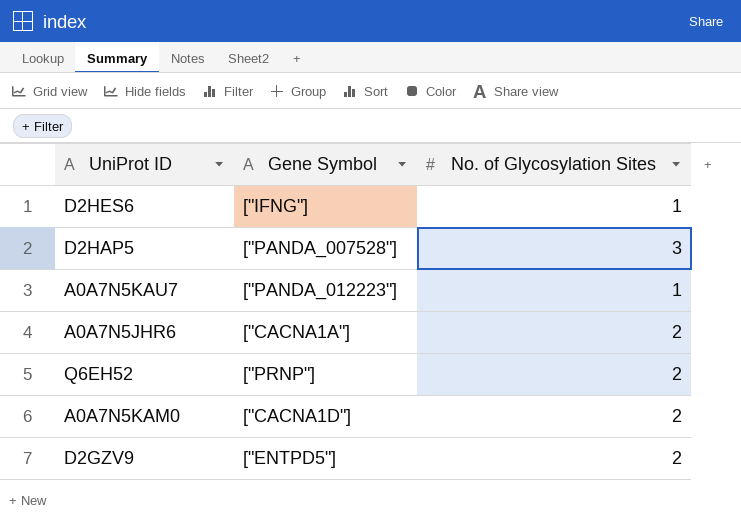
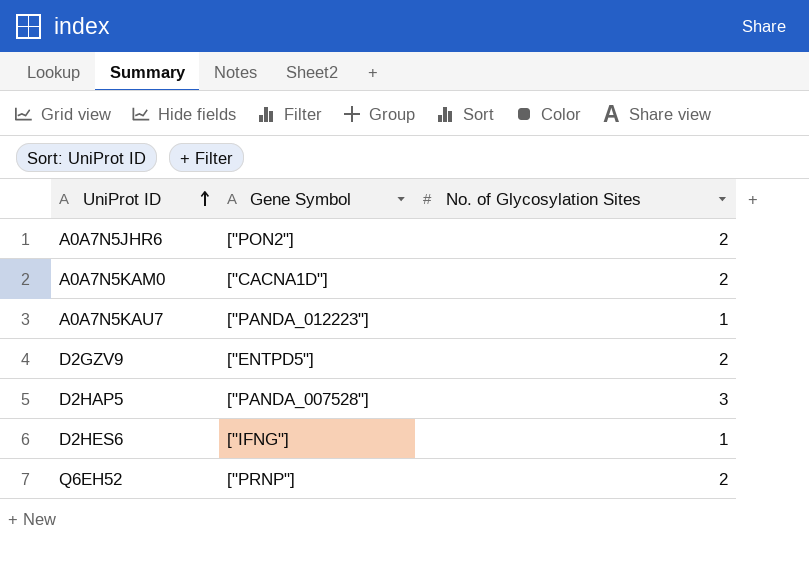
row order: none -> UniProt ID ascending
A0A7N5JHR6 | Gene Symbol: ["CACNA1A"] -> ["PON2"]

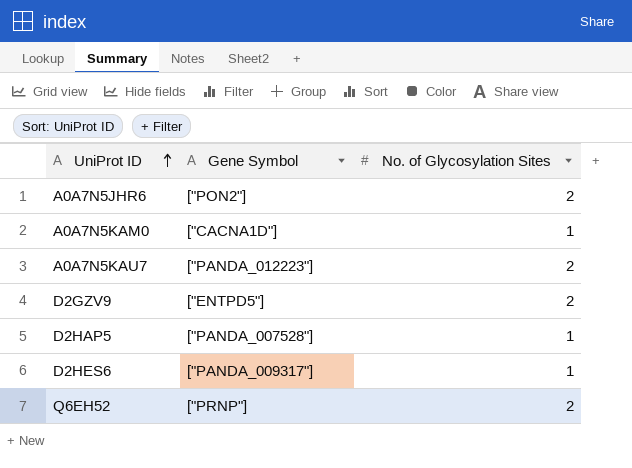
A0A7N5KAM0 | No. of Glycosylation Sites: 2 -> 1
A0A7N5KAU7 | No. of Glycosylation Sites: 1 -> 2
D2HAP5 | No. of Glycosylation Sites: 3 -> 1
D2HES6 | Gene Symbol: ["IFNG"] -> ["PANDA_009317"]

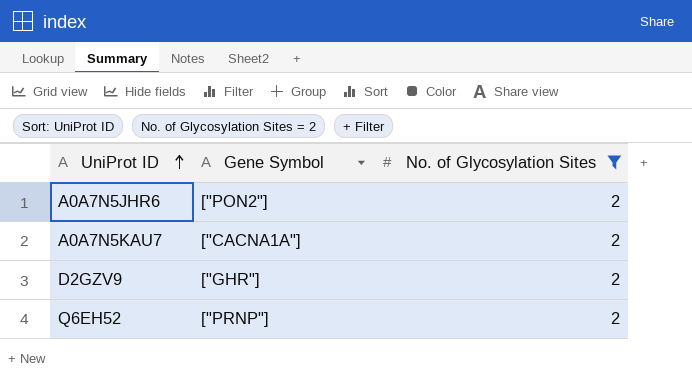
filter: none -> No. of Glycosylation Sites = 2
A0A7N5KAU7 | Gene Symbol: ["PANDA_012223"] -> ["CACNA1A"]
D2GZV9 | Gene Symbol: ["ENTPD5"] -> ["GHR"]

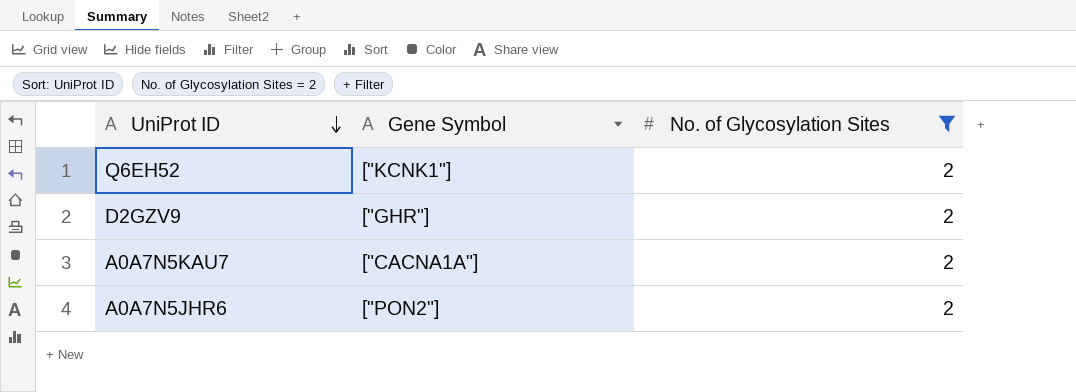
row order: UniProt ID ascending -> UniProt ID descending
Q6EH52 | Gene Symbol: ["PRNP"] -> ["KCNK1"]

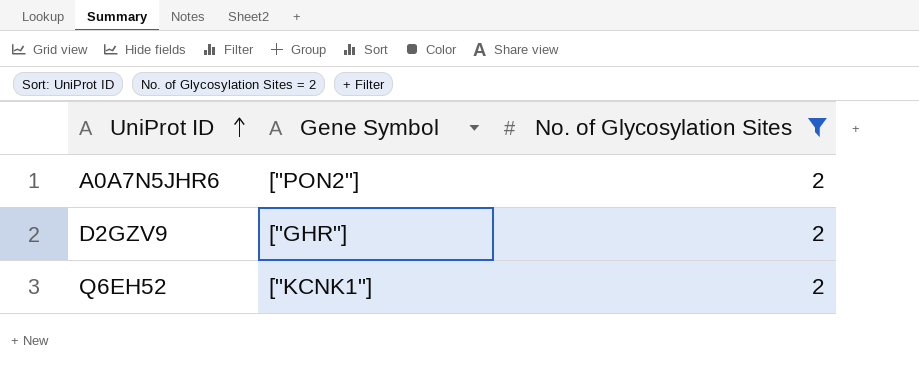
row order: UniProt ID descending -> UniProt ID ascending
row A0A7N5KAU7: ["CACNA1A"] | 2 -> none

